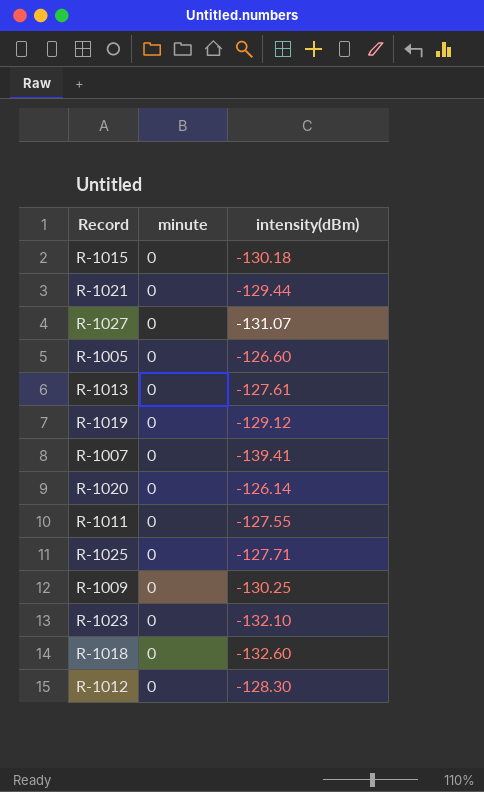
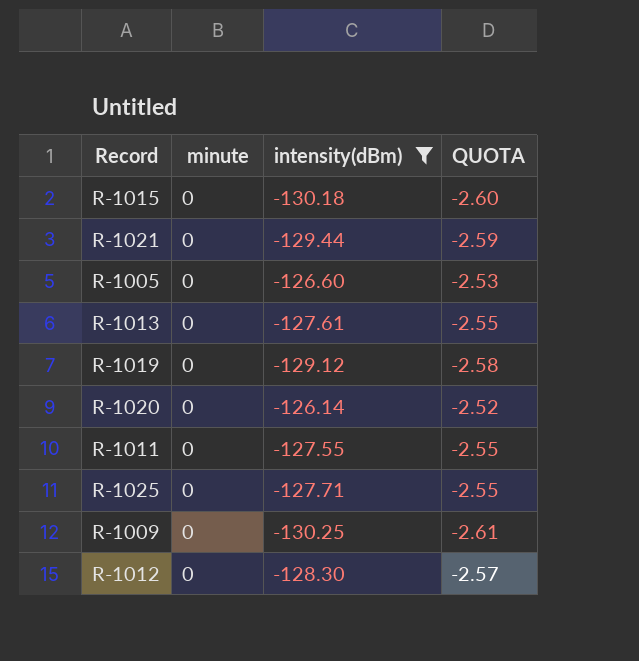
filter: none -> intensity(dBm) >= -130.25
column QUOTA | formula: none -> [intensity(dBm)] * 0.02

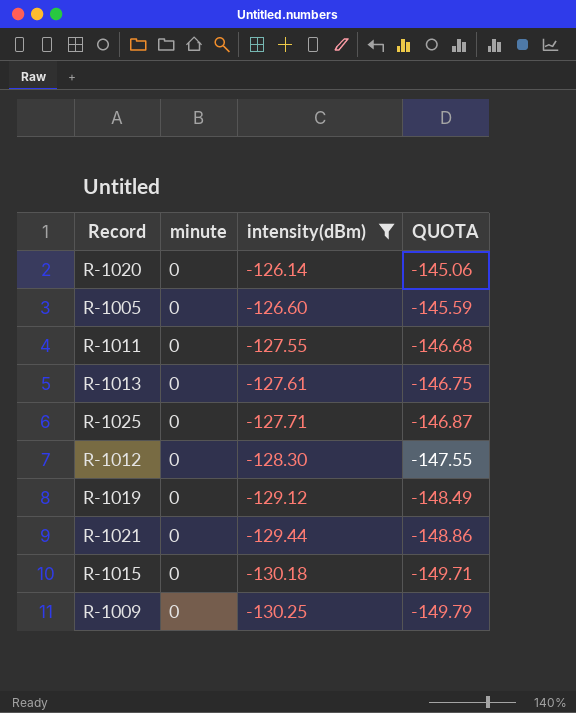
row order: none -> intensity(dBm) descending
column QUOTA | formula: [intensity(dBm)] * 0.02 -> [intensity(dBm)] * 1.15

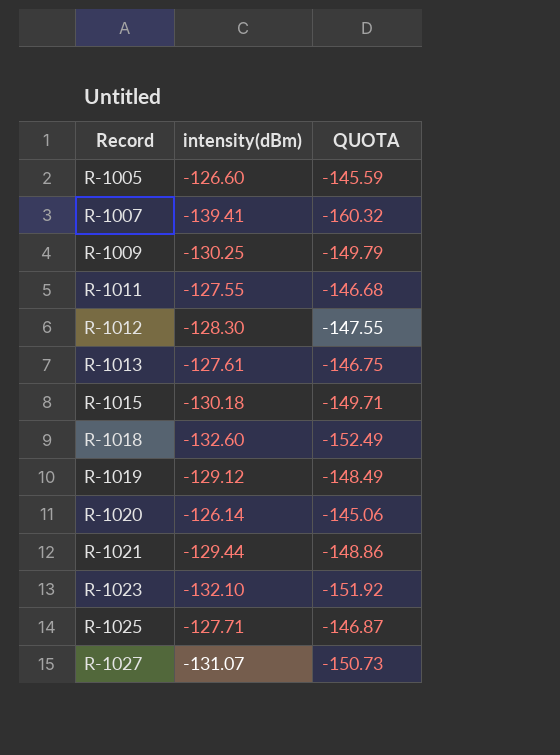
filter: intensity(dBm) >= -130.25 -> none
row order: intensity(dBm) descending -> Record ascending
column minute | position: 2 -> none

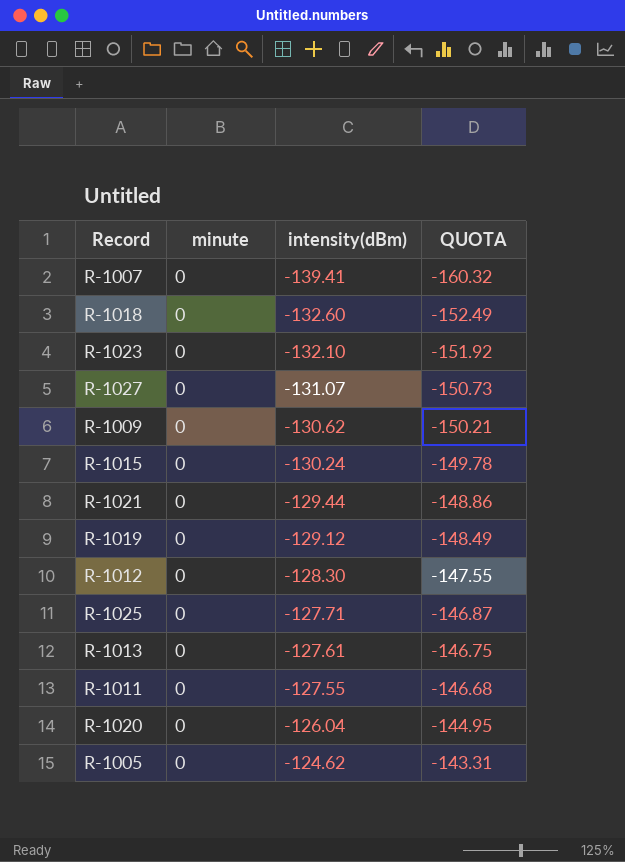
row order: Record ascending -> intensity(dBm) ascending
column minute | position: none -> 2
R-1009 | intensity(dBm): -130.25 -> -130.62
R-1009 | QUOTA: -149.79 -> -150.21
R-1015 | intensity(dBm): -130.18 -> -130.24
R-1015 | QUOTA: -149.71 -> -149.78
R-1020 | intensity(dBm): -126.14 -> -126.04
R-1020 | QUOTA: -145.06 -> -144.95
R-1005 | intensity(dBm): -126.60 -> -124.62
R-1005 | QUOTA: -145.59 -> -143.31

